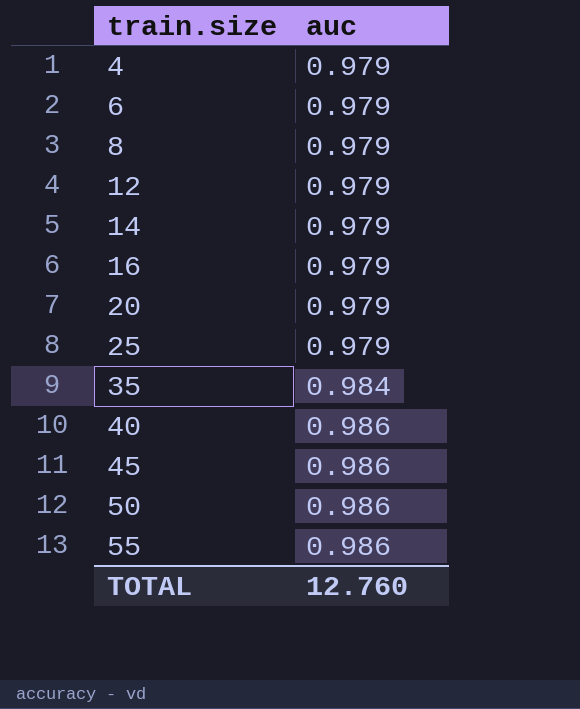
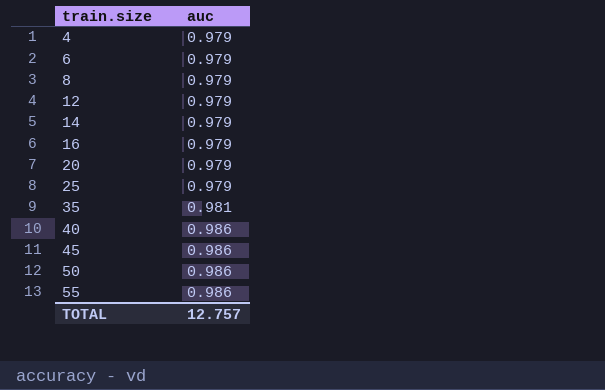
35 | auc: 0.984 -> 0.981
TOTAL | auc: 12.760 -> 12.757

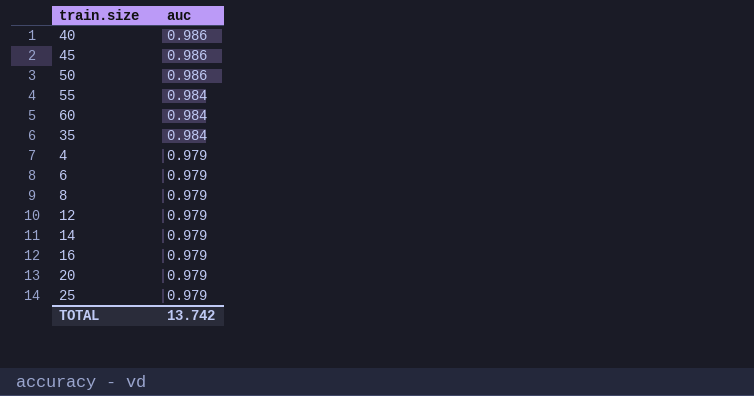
row order: train.size ascending -> auc descending
55 | auc: 0.986 -> 0.984
row 60: none -> 0.984
35 | auc: 0.981 -> 0.984
TOTAL | auc: 12.757 -> 13.742

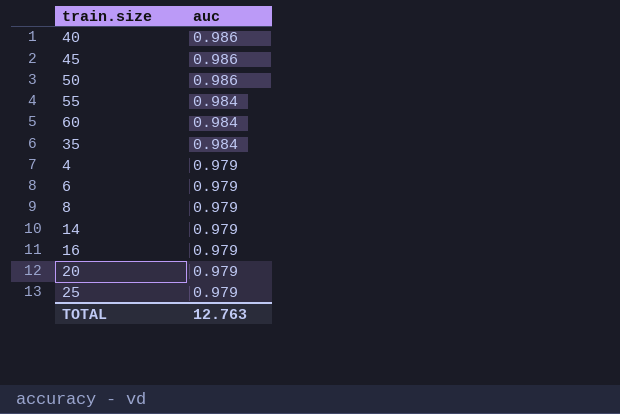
row 12: 0.979 -> none
TOTAL | auc: 13.742 -> 12.763

